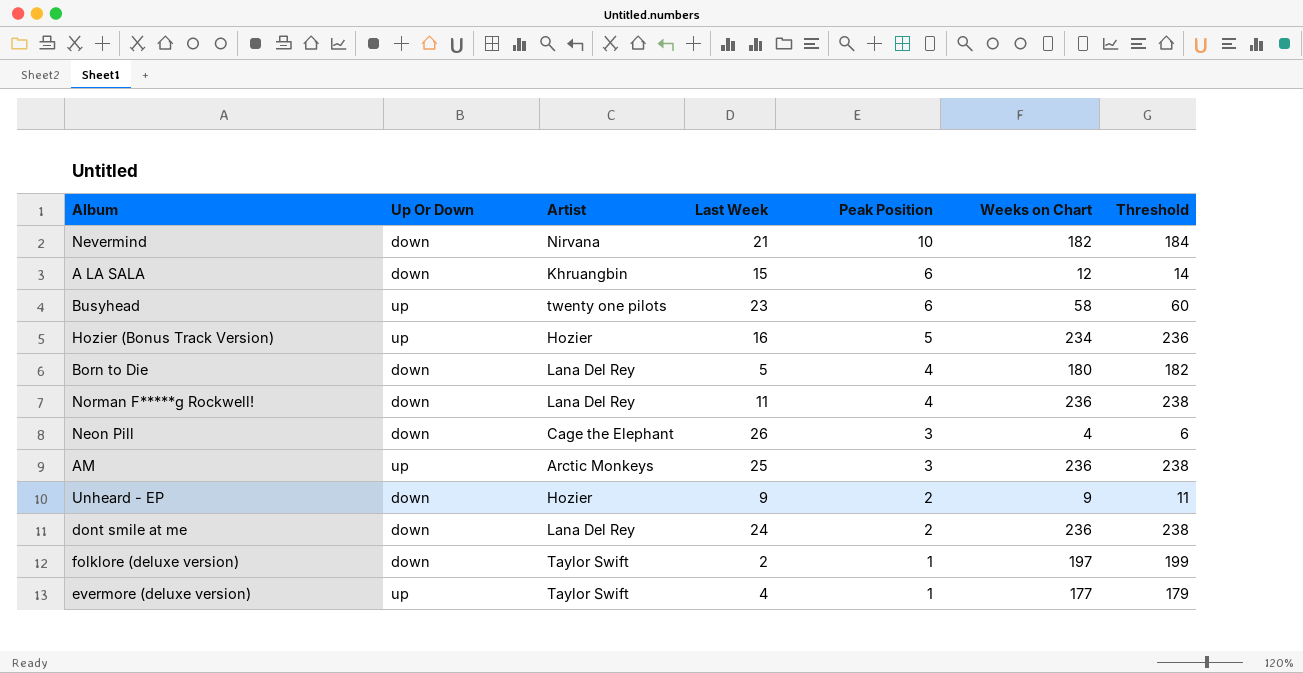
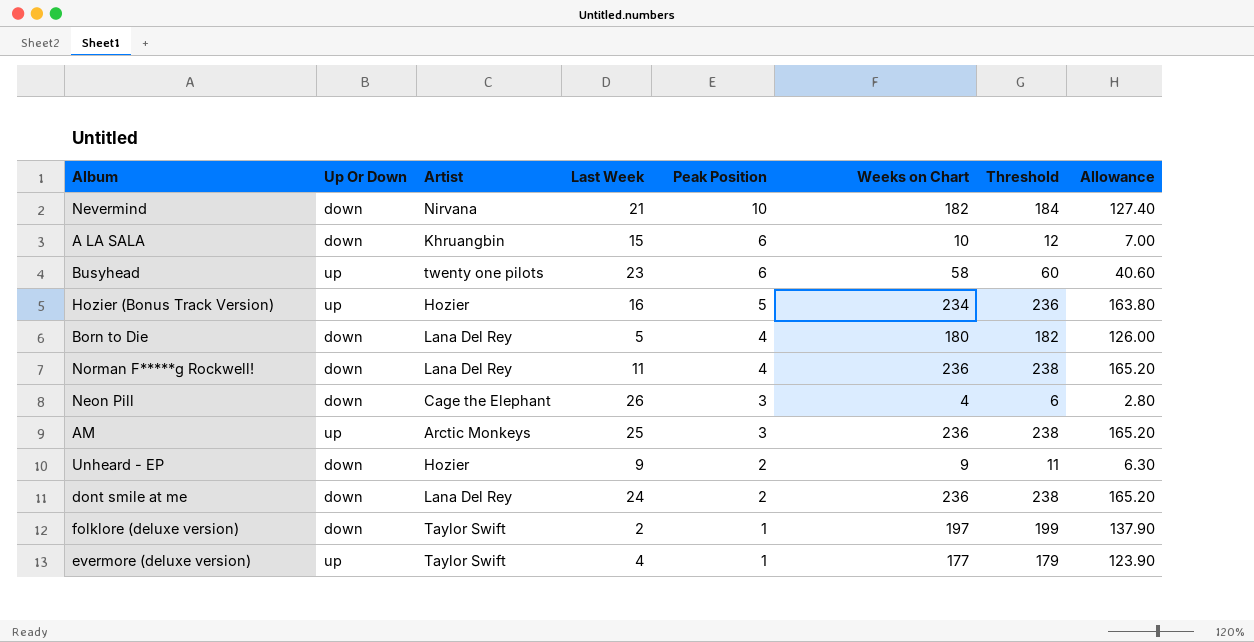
column Allowance | formula: none -> [Weeks on Chart] * 0.7
A LA SALA | Weeks on Chart: 12 -> 10
A LA SALA | Threshold: 14 -> 12

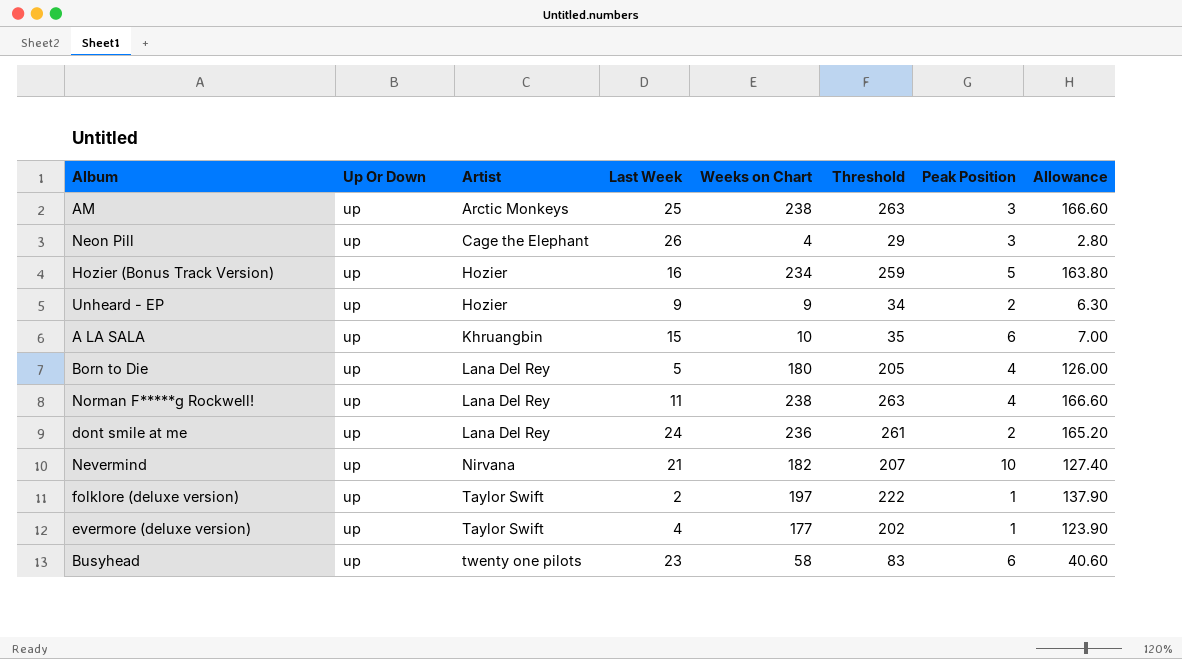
row order: Peak Position descending -> Artist ascending
column Threshold | formula: [Weeks on Chart] + 2 -> [Weeks on Chart] + 25
column Peak Position | position: 5 -> 7
AM | Weeks on Chart: 236 -> 238
AM | Allowance: 165.20 -> 166.60
Neon Pill | Up Or Down: down -> up
Unheard - EP | Up Or Down: down -> up
A LA SALA | Up Or Down: down -> up
Born to Die | Up Or Down: down -> up
Norman F*****g Rockwell! | Up Or Down: down -> up
Norman F*****g Rockwell! | Weeks on Chart: 236 -> 238
Norman F*****g Rockwell! | Allowance: 165.20 -> 166.60
dont smile at me | Up Or Down: down -> up
Nevermind | Up Or Down: down -> up
folklore (deluxe version) | Up Or Down: down -> up

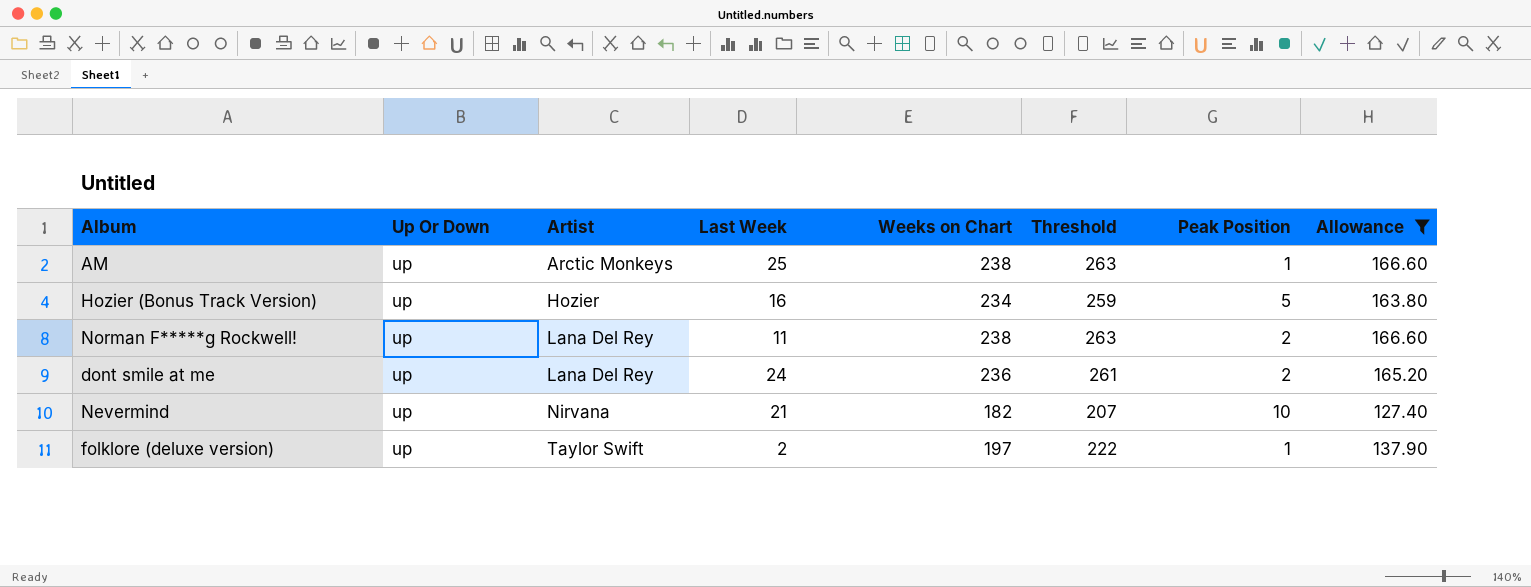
filter: none -> Allowance >= 127.40
AM | Peak Position: 3 -> 1
Norman F*****g Rockwell! | Peak Position: 4 -> 2

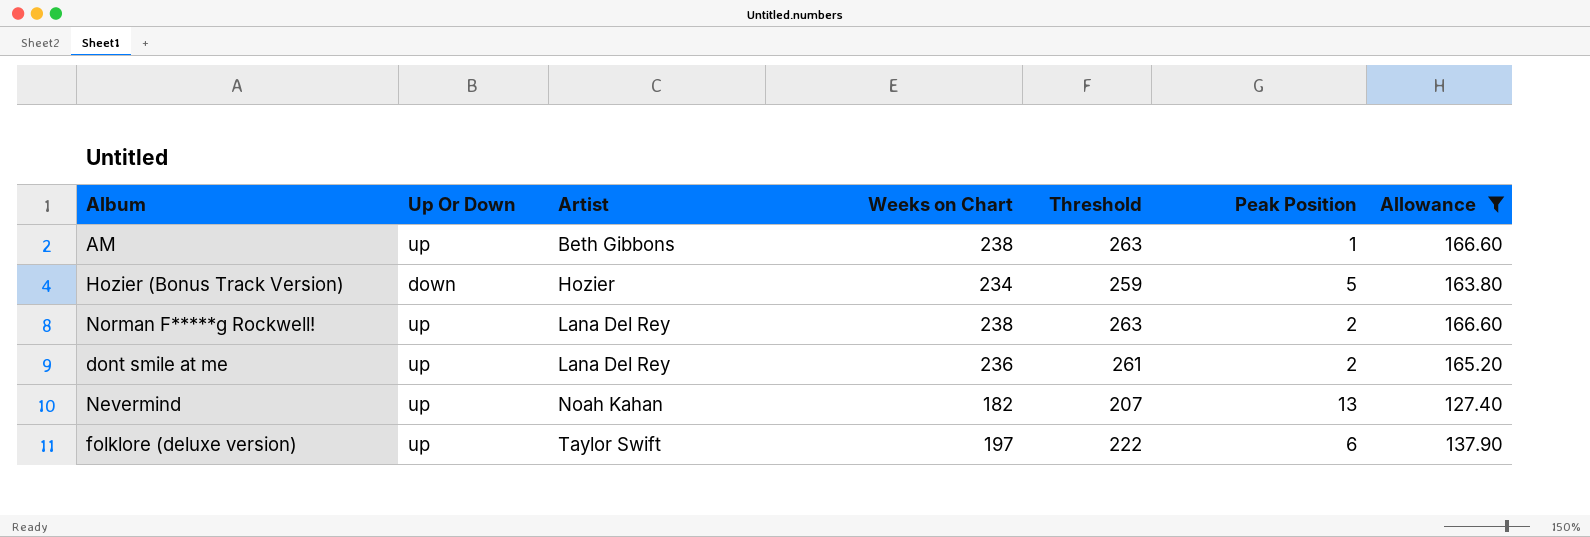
column Last Week | position: 4 -> none
AM | Artist: Arctic Monkeys -> Beth Gibbons
Hozier (Bonus Track Version) | Up Or Down: up -> down
Nevermind | Artist: Nirvana -> Noah Kahan
Nevermind | Peak Position: 10 -> 13
folklore (deluxe version) | Peak Position: 1 -> 6

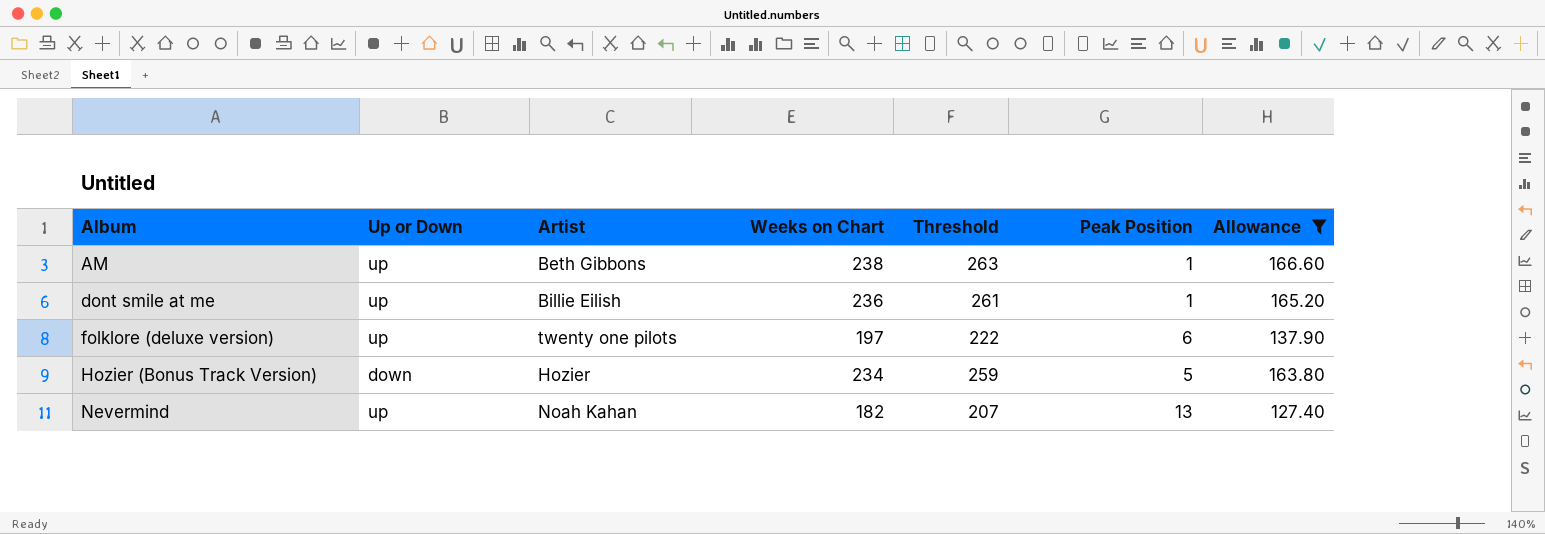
row order: Artist ascending -> Album ascending
column name: Up Or Down -> Up or Down
row Norman F*****g Rockwell!: up | Lana Del Rey | 238 | 263 | 2 | 166.60 -> none
dont smile at me | Artist: Lana Del Rey -> Billie Eilish
dont smile at me | Peak Position: 2 -> 1
folklore (deluxe version) | Artist: Taylor Swift -> twenty one pilots

